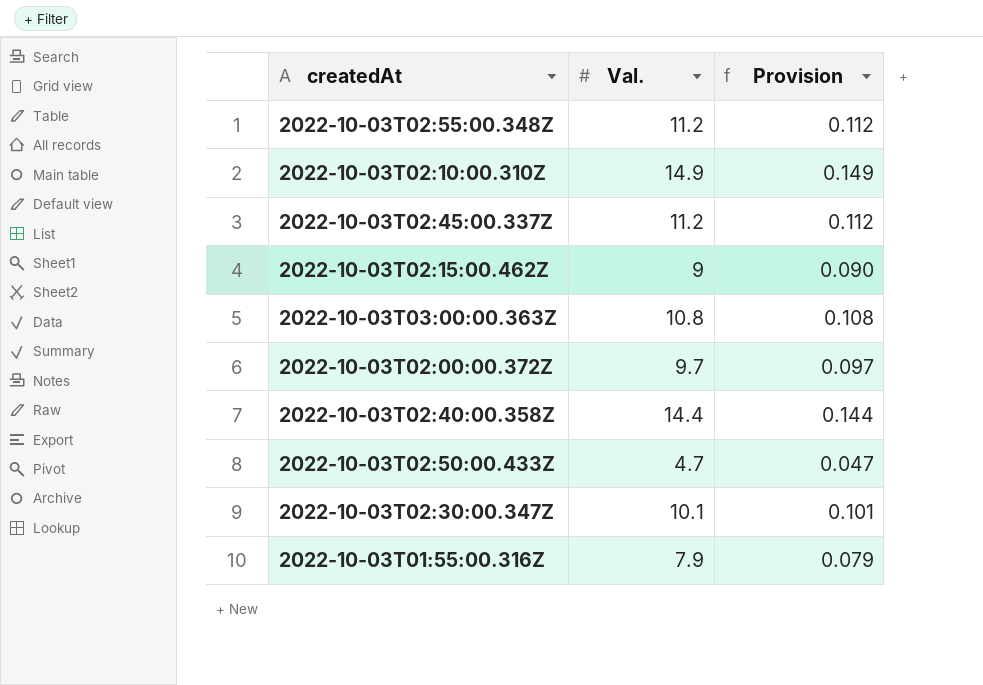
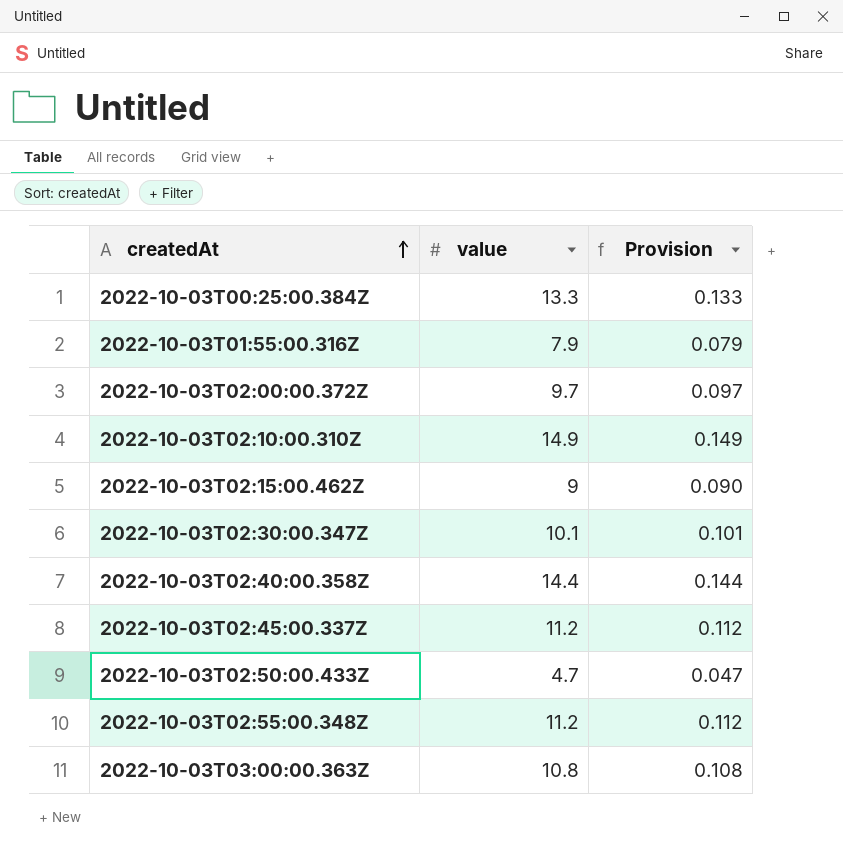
row order: none -> createdAt ascending
column name: Val. -> value
row 2022-10-03T00:25:00.384Z: none -> 13.3 | 0.133

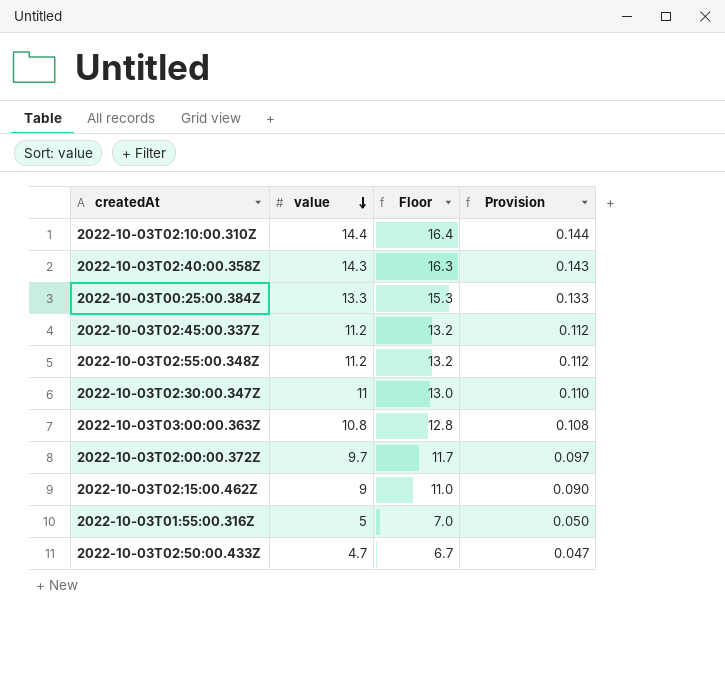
row order: createdAt ascending -> value descending
column Floor | formula: none -> [value] + 2
2022-10-03T02:10:00.310Z | value: 14.9 -> 14.4
2022-10-03T02:10:00.310Z | Provision: 0.149 -> 0.144
2022-10-03T02:40:00.358Z | value: 14.4 -> 14.3
2022-10-03T02:40:00.358Z | Provision: 0.144 -> 0.143
2022-10-03T02:30:00.347Z | value: 10.1 -> 11
2022-10-03T02:30:00.347Z | Provision: 0.101 -> 0.110
2022-10-03T01:55:00.316Z | value: 7.9 -> 5
2022-10-03T01:55:00.316Z | Provision: 0.079 -> 0.050

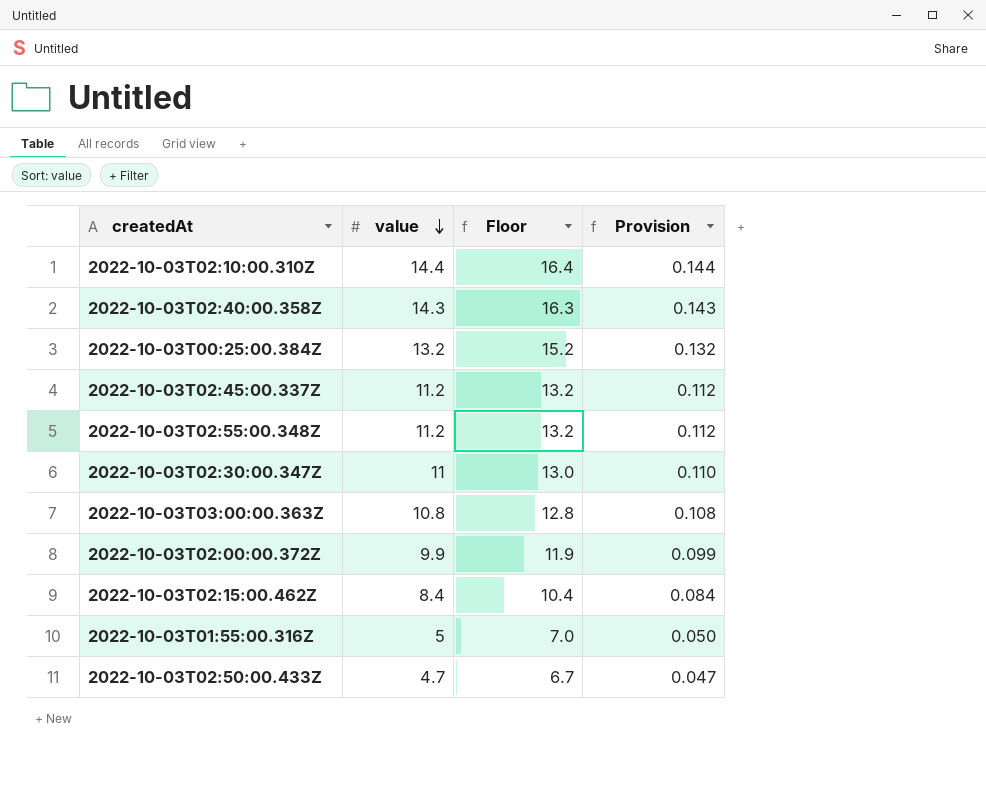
2022-10-03T00:25:00.384Z | value: 13.3 -> 13.2
2022-10-03T00:25:00.384Z | Floor: 15.3 -> 15.2
2022-10-03T00:25:00.384Z | Provision: 0.133 -> 0.132
2022-10-03T02:00:00.372Z | value: 9.7 -> 9.9
2022-10-03T02:00:00.372Z | Floor: 11.7 -> 11.9
2022-10-03T02:00:00.372Z | Provision: 0.097 -> 0.099
2022-10-03T02:15:00.462Z | value: 9 -> 8.4
2022-10-03T02:15:00.462Z | Floor: 11.0 -> 10.4
2022-10-03T02:15:00.462Z | Provision: 0.090 -> 0.084

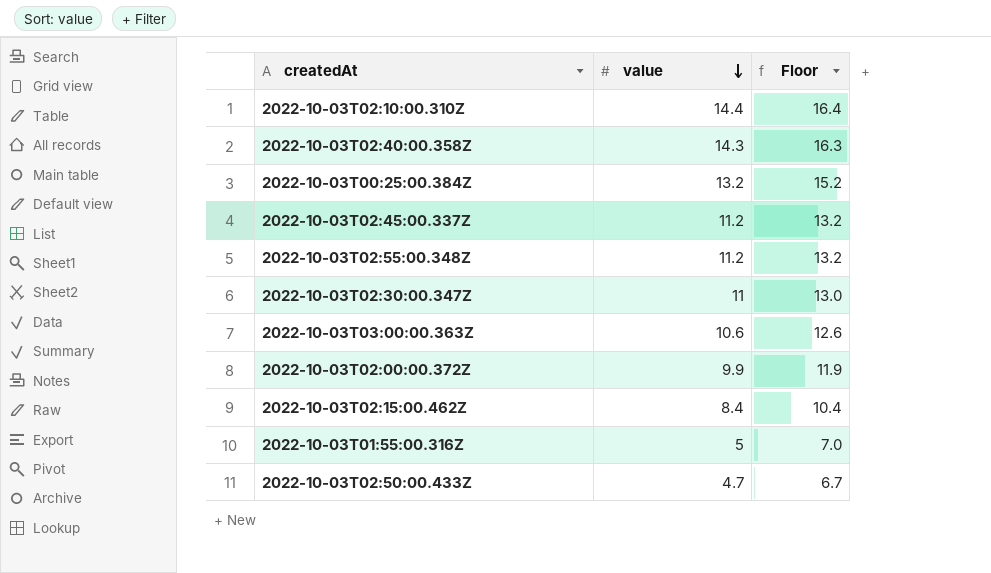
column Provision | formula: [value] * 0.01 -> none
2022-10-03T03:00:00.363Z | value: 10.8 -> 10.6
2022-10-03T03:00:00.363Z | Floor: 12.8 -> 12.6

